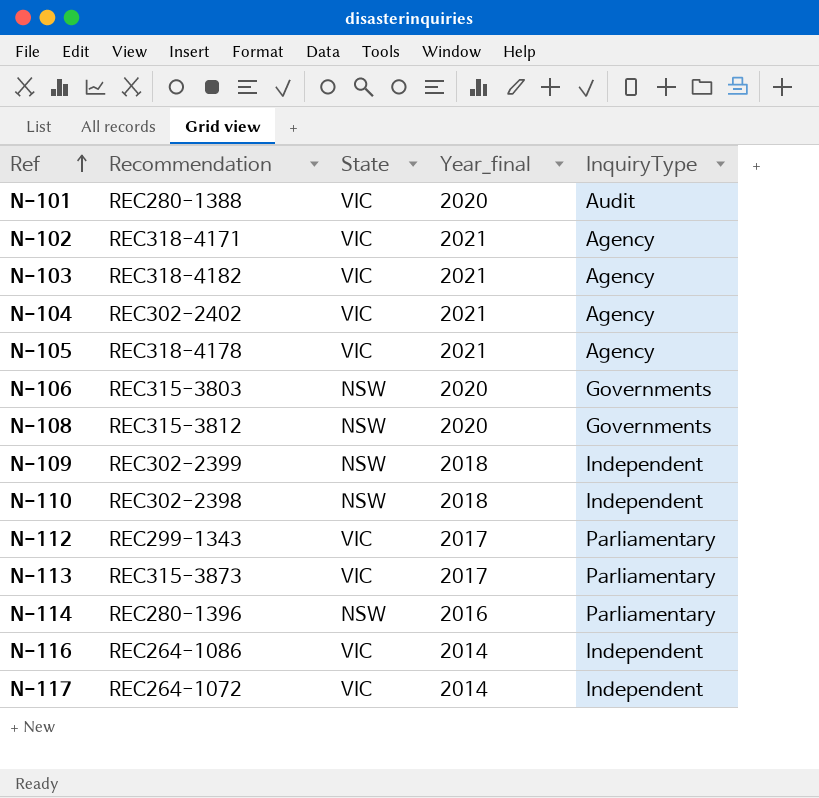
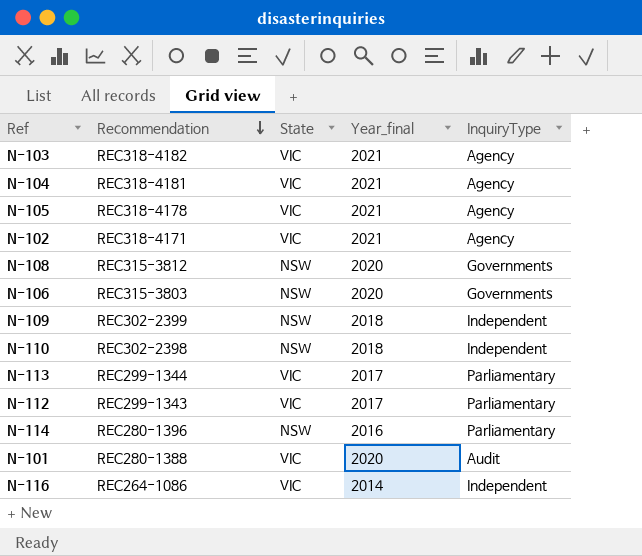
row order: Ref ascending -> Recommendation descending
row N-117: REC264-1072 | VIC | 2014 | Independent -> none
N-104 | Recommendation: REC302-2402 -> REC318-4181
N-113 | Recommendation: REC315-3873 -> REC299-1344

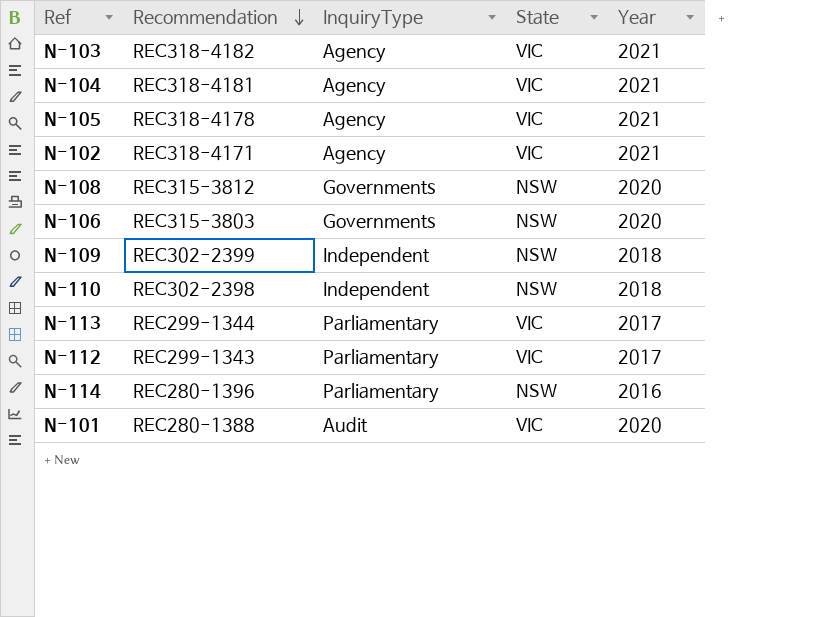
column InquiryType | position: 5 -> 3
column name: Year_final -> Year
row N-116: REC264-1086 | VIC | 2014 | Independent -> none

